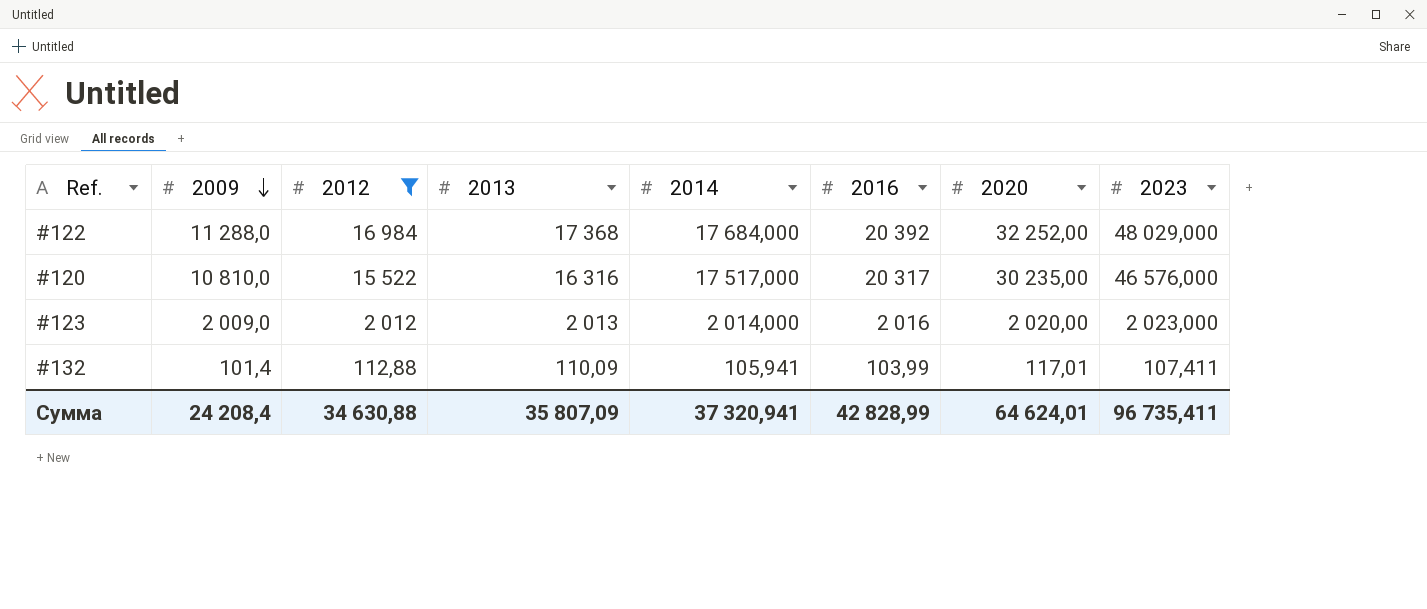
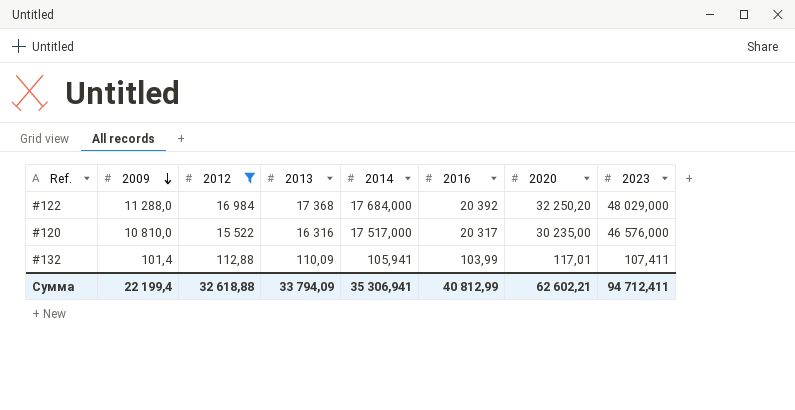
row #123: 2 009,0 | 2 012 | 2 013 | 2 014,000 | 2 016 | 2 020,00 | 2 023,000 -> none
#122 | 2020: 32 252,00 -> 32 250,20
Сумма | 2009: 24 208,4 -> 22 199,4
Сумма | 2012: 34 630,88 -> 32 618,88
Сумма | 2013: 35 807,09 -> 33 794,09
Сумма | 2014: 37 320,941 -> 35 306,941
Сумма | 2016: 42 828,99 -> 40 812,99
Сумма | 2020: 64 624,01 -> 62 602,21
Сумма | 2023: 96 735,411 -> 94 712,411

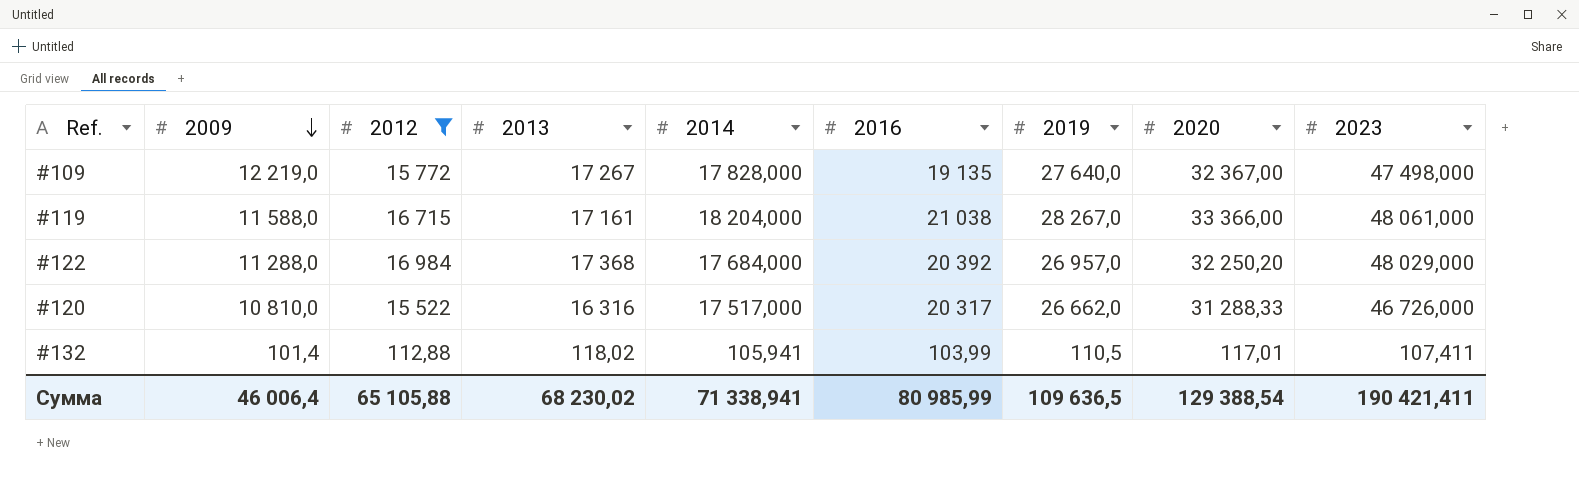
column 2019 | position: none -> 7
row #109: none -> 12 219,0 | 15 772 | 17 267 | 17 828,000 | 19 135 | 27 640,0 | 32 367,00 | 47 498,000
row #119: none -> 11 588,0 | 16 715 | 17 161 | 18 204,000 | 21 038 | 28 267,0 | 33 366,00 | 48 061,000
#120 | 2020: 30 235,00 -> 31 288,33
#120 | 2023: 46 576,000 -> 46 726,000
#132 | 2013: 110,09 -> 118,02
Сумма | 2009: 22 199,4 -> 46 006,4
Сумма | 2012: 32 618,88 -> 65 105,88
Сумма | 2013: 33 794,09 -> 68 230,02
Сумма | 2014: 35 306,941 -> 71 338,941
Сумма | 2016: 40 812,99 -> 80 985,99
Сумма | 2020: 62 602,21 -> 129 388,54
Сумма | 2023: 94 712,411 -> 190 421,411

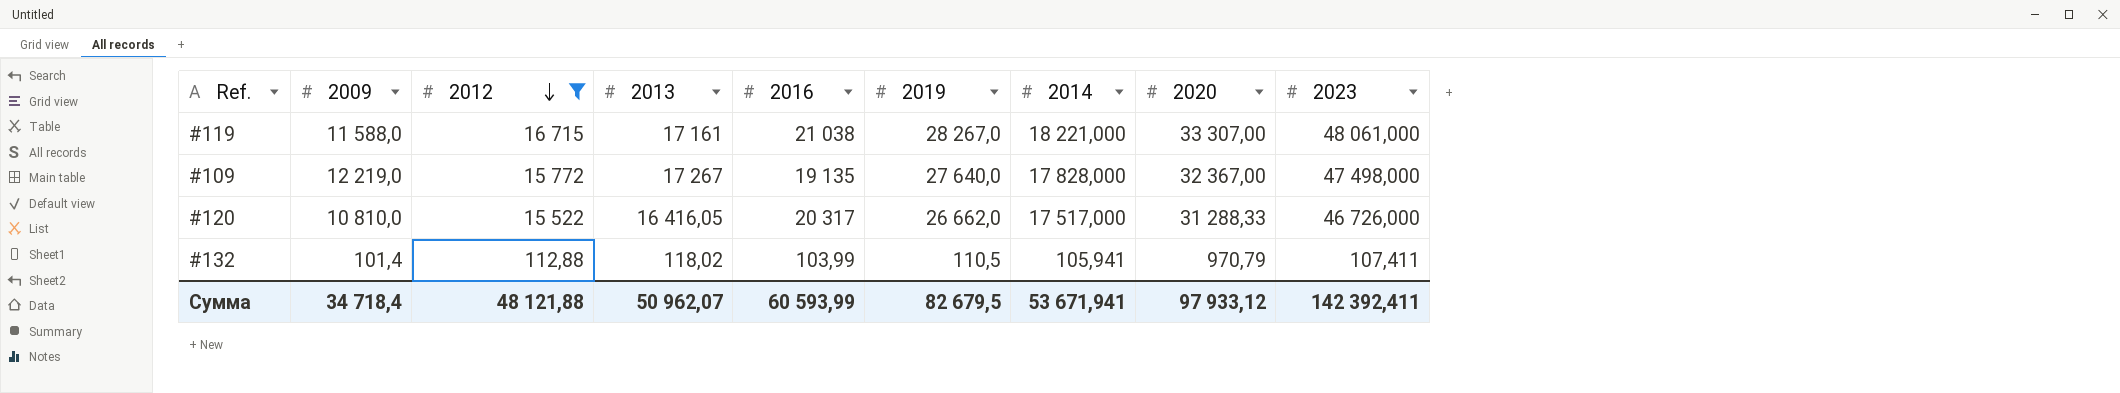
row order: 2009 descending -> 2012 descending
column 2014 | position: 5 -> 7
row #122: 11 288,0 | 16 984 | 17 368 | 17 684,000 | 20 392 | 26 957,0 | 32 250,20 | 48 029,000 -> none
#119 | 2014: 18 204,000 -> 18 221,000
#119 | 2020: 33 366,00 -> 33 307,00
#120 | 2013: 16 316 -> 16 416,05
#132 | 2020: 117,01 -> 970,79
Сумма | 2009: 46 006,4 -> 34 718,4
Сумма | 2012: 65 105,88 -> 48 121,88
Сумма | 2013: 68 230,02 -> 50 962,07
Сумма | 2016: 80 985,99 -> 60 593,99
Сумма | 2019: 109 636,5 -> 82 679,5
Сумма | 2014: 71 338,941 -> 53 671,941
Сумма | 2020: 129 388,54 -> 97 933,12
Сумма | 2023: 190 421,411 -> 142 392,411

